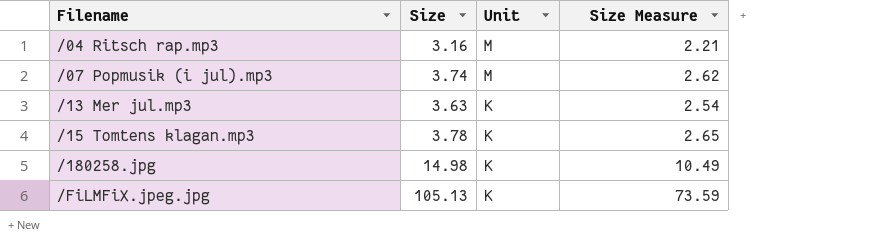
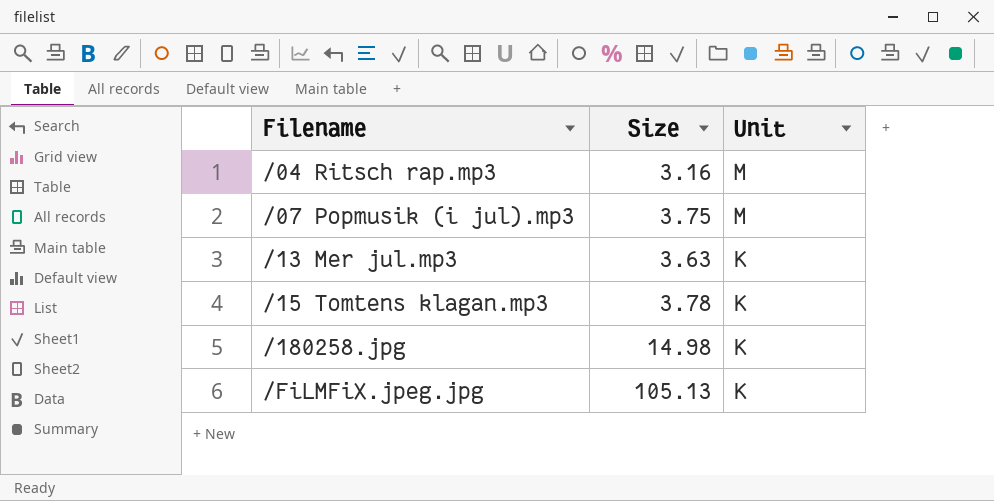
column Size Measure | formula: [Size] * 0.7 -> none
/07 Popmusik (i jul).mp3 | Size: 3.74 -> 3.75

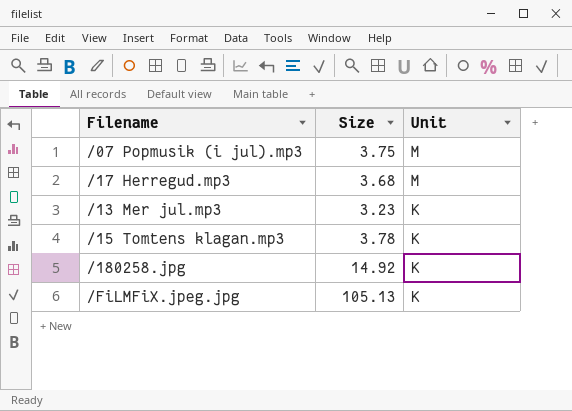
row /04 Ritsch rap.mp3: 3.16 | M -> none
row /17 Herregud.mp3: none -> 3.68 | M
/13 Mer jul.mp3 | Size: 3.63 -> 3.23
/180258.jpg | Size: 14.98 -> 14.92

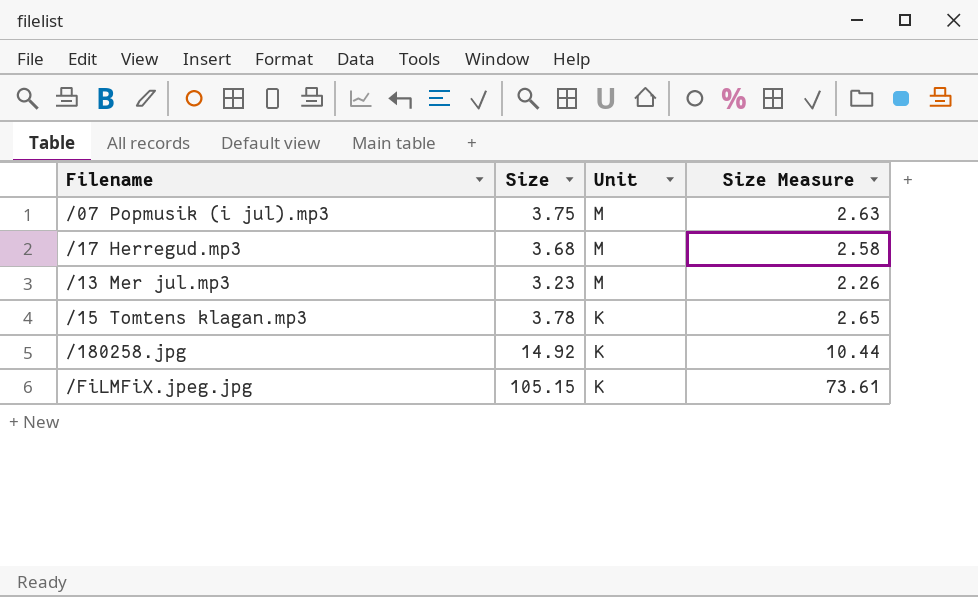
column Size Measure | formula: none -> [Size] * 0.7
/13 Mer jul.mp3 | Unit: K -> M
/FiLMFiX.jpeg.jpg | Size: 105.13 -> 105.15

